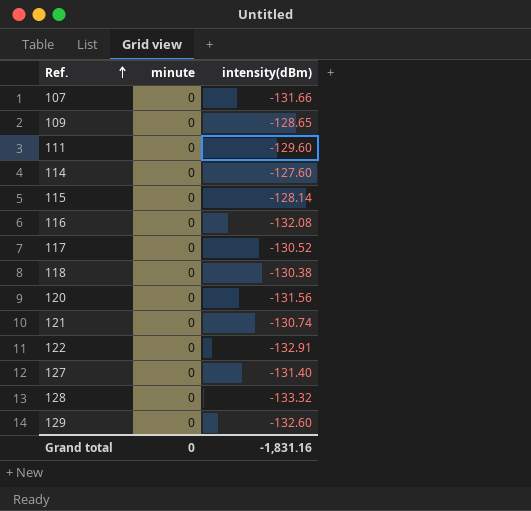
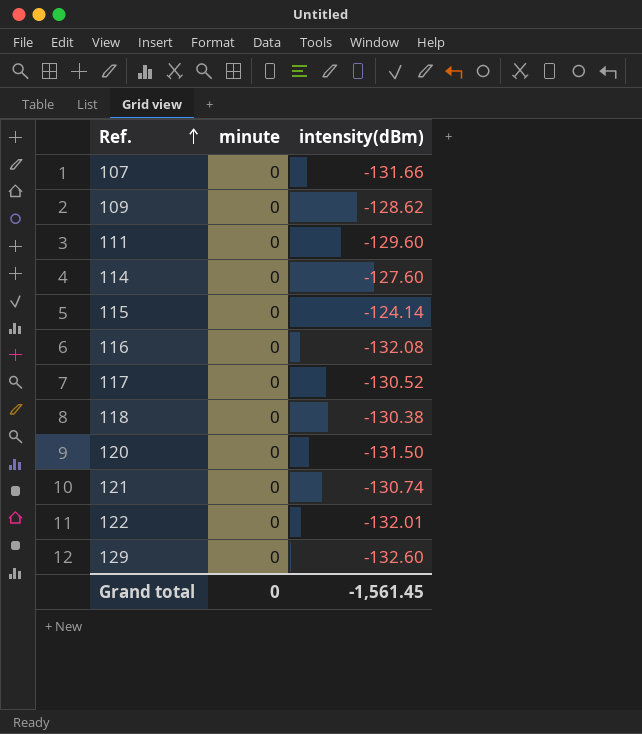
row 127: 0 | -131.40 -> none
row 128: 0 | -133.32 -> none
109 | intensity(dBm): -128.65 -> -128.62
115 | intensity(dBm): -128.14 -> -124.14
120 | intensity(dBm): -131.56 -> -131.50
122 | intensity(dBm): -132.91 -> -132.01
Grand total | intensity(dBm): -1,831.16 -> -1,561.45

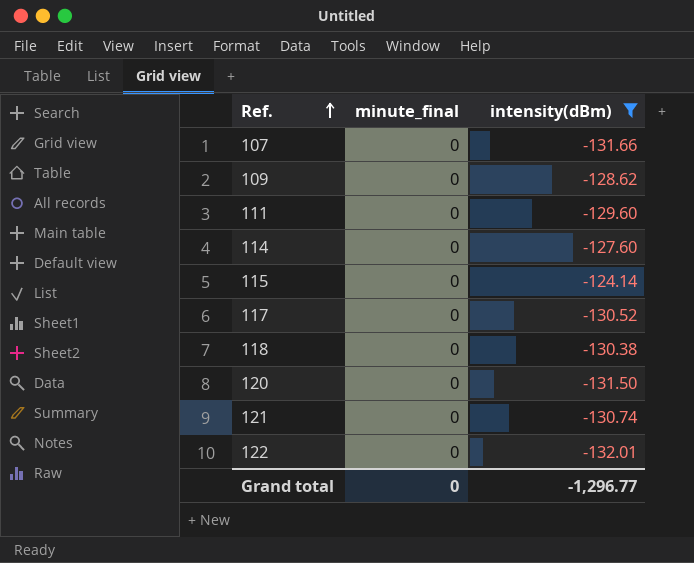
filter: none -> intensity(dBm) >= -132.01
column name: minute -> minute_final
Grand total | intensity(dBm): -1,561.45 -> -1,296.77

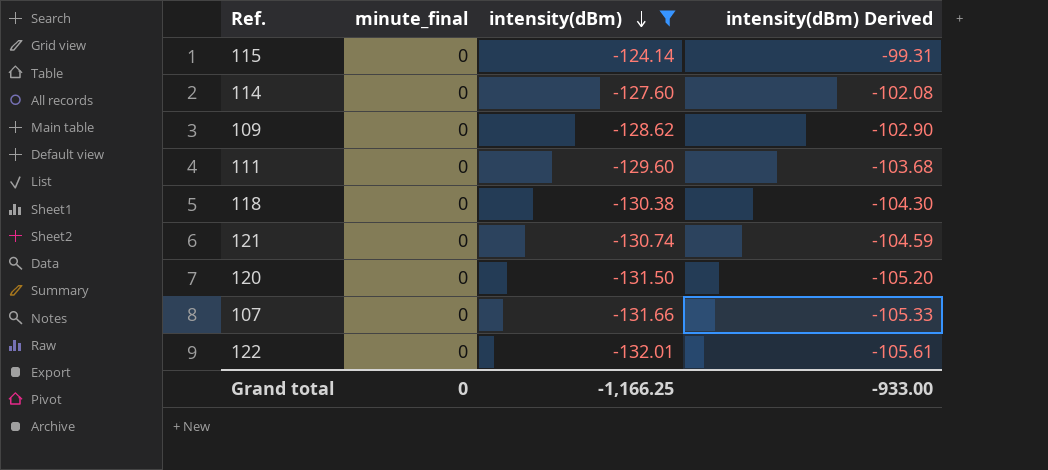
row order: Ref. ascending -> intensity(dBm) descending
column intensity(dBm) Derived | formula: none -> [intensity(dBm)] * 0.8
row 117: 0 | -130.52 -> none
Grand total | intensity(dBm): -1,296.77 -> -1,166.25

